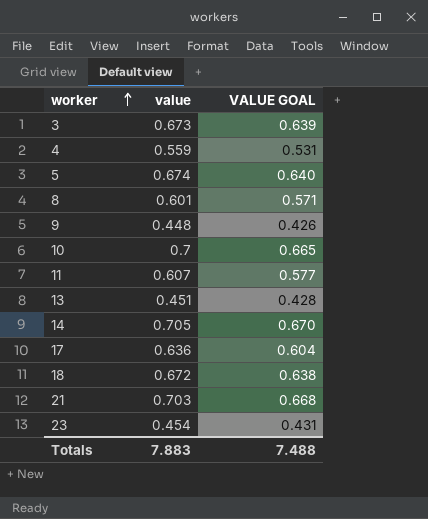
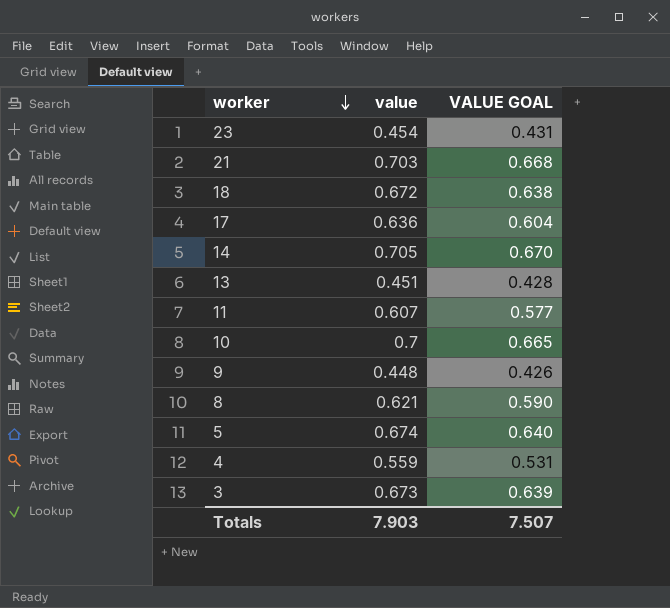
row order: worker ascending -> worker descending
8 | value: 0.601 -> 0.621
8 | VALUE GOAL: 0.571 -> 0.590
Totals | value: 7.883 -> 7.903
Totals | VALUE GOAL: 7.488 -> 7.507

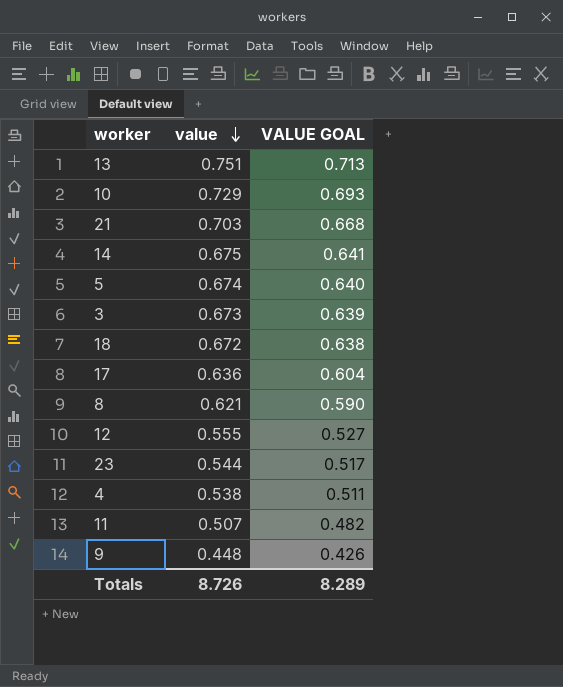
row order: worker descending -> value descending
13 | value: 0.451 -> 0.751
13 | VALUE GOAL: 0.428 -> 0.713
10 | value: 0.7 -> 0.729
10 | VALUE GOAL: 0.665 -> 0.693
14 | value: 0.705 -> 0.675
14 | VALUE GOAL: 0.670 -> 0.641
row 12: none -> 0.555 | 0.527
23 | value: 0.454 -> 0.544
23 | VALUE GOAL: 0.431 -> 0.517
4 | value: 0.559 -> 0.538
4 | VALUE GOAL: 0.531 -> 0.511
11 | value: 0.607 -> 0.507
11 | VALUE GOAL: 0.577 -> 0.482
Totals | value: 7.903 -> 8.726
Totals | VALUE GOAL: 7.507 -> 8.289

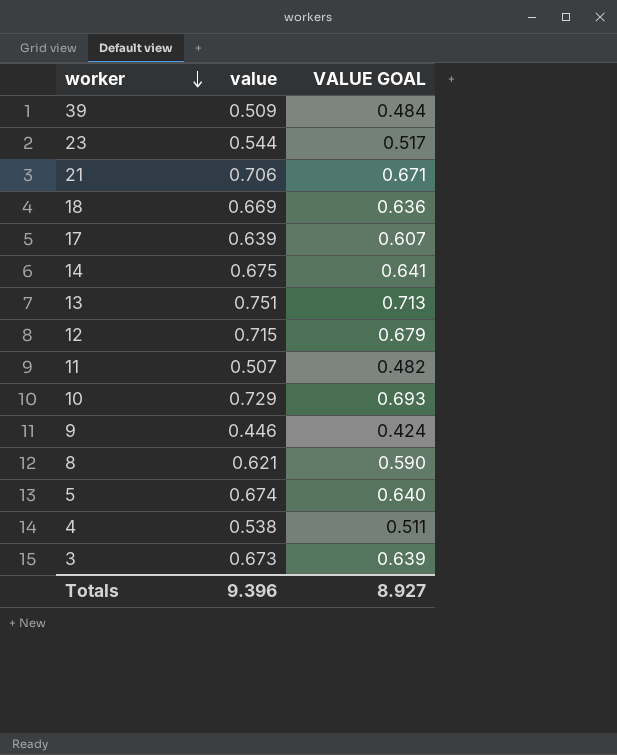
row order: value descending -> worker descending
row 39: none -> 0.509 | 0.484
21 | value: 0.703 -> 0.706
21 | VALUE GOAL: 0.668 -> 0.671
18 | value: 0.672 -> 0.669
18 | VALUE GOAL: 0.638 -> 0.636
17 | value: 0.636 -> 0.639
17 | VALUE GOAL: 0.604 -> 0.607
12 | value: 0.555 -> 0.715
12 | VALUE GOAL: 0.527 -> 0.679
9 | value: 0.448 -> 0.446
9 | VALUE GOAL: 0.426 -> 0.424
Totals | value: 8.726 -> 9.396
Totals | VALUE GOAL: 8.289 -> 8.927

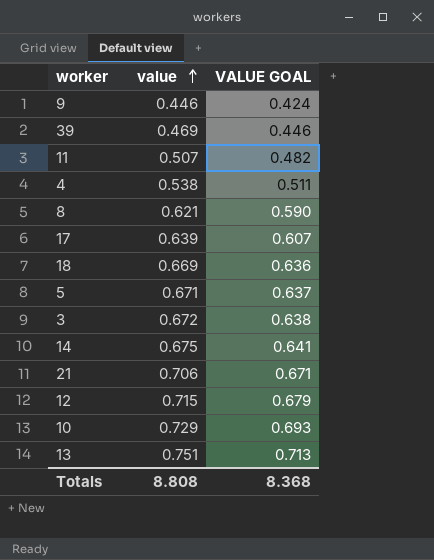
row order: worker descending -> value ascending
row 23: 0.544 | 0.517 -> none
39 | value: 0.509 -> 0.469
39 | VALUE GOAL: 0.484 -> 0.446
5 | value: 0.674 -> 0.671
5 | VALUE GOAL: 0.640 -> 0.637
3 | value: 0.673 -> 0.672
3 | VALUE GOAL: 0.639 -> 0.638
Totals | value: 9.396 -> 8.808
Totals | VALUE GOAL: 8.927 -> 8.368

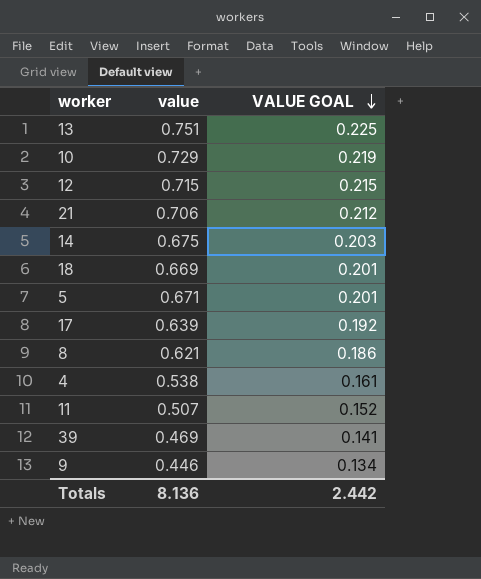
row order: value ascending -> VALUE GOAL descending
column VALUE GOAL | formula: [value] * 0.95 -> [value] * 0.3
row 3: 0.672 | 0.638 -> none
Totals | value: 8.808 -> 8.136
Totals | VALUE GOAL: 8.368 -> 2.442

